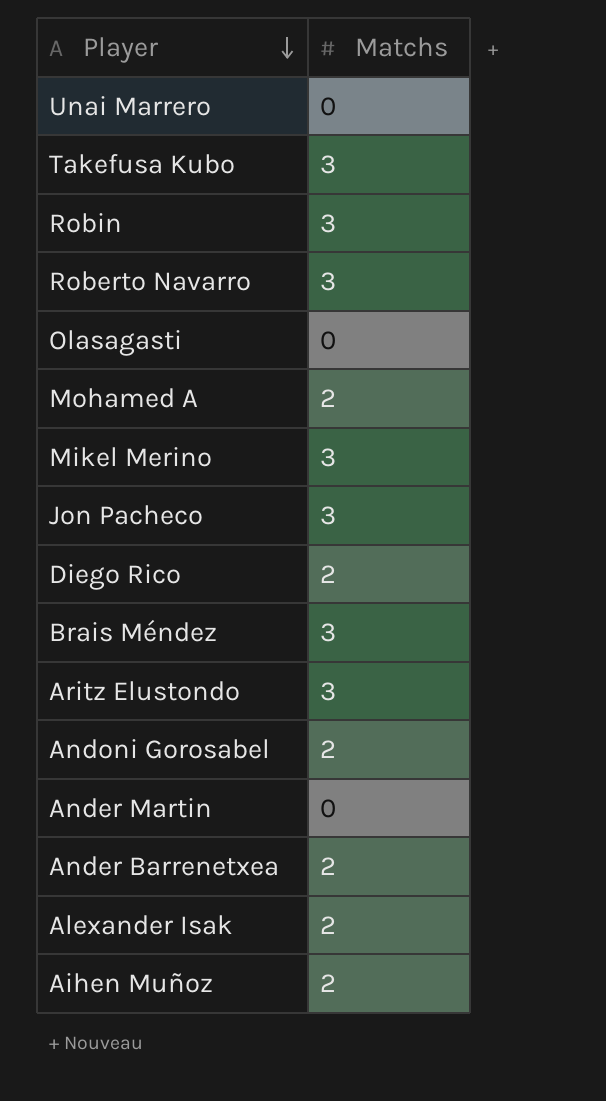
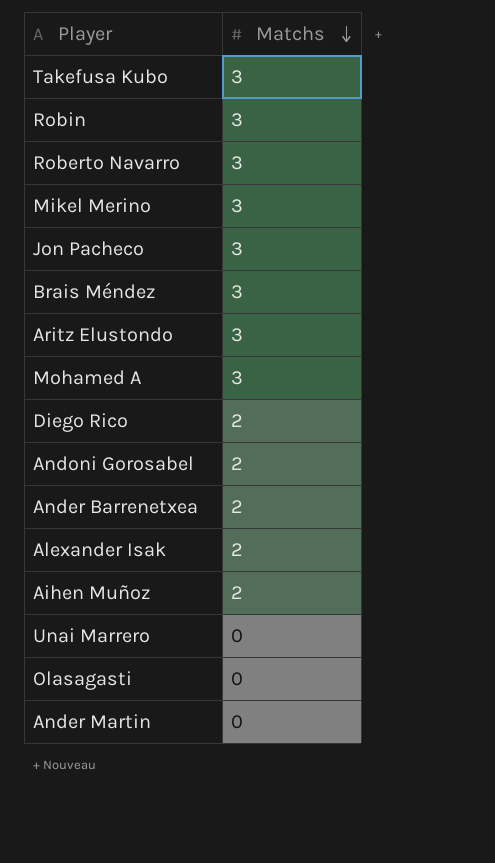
row order: Player descending -> Matchs descending
Mohamed A | Matchs: 2 -> 3

